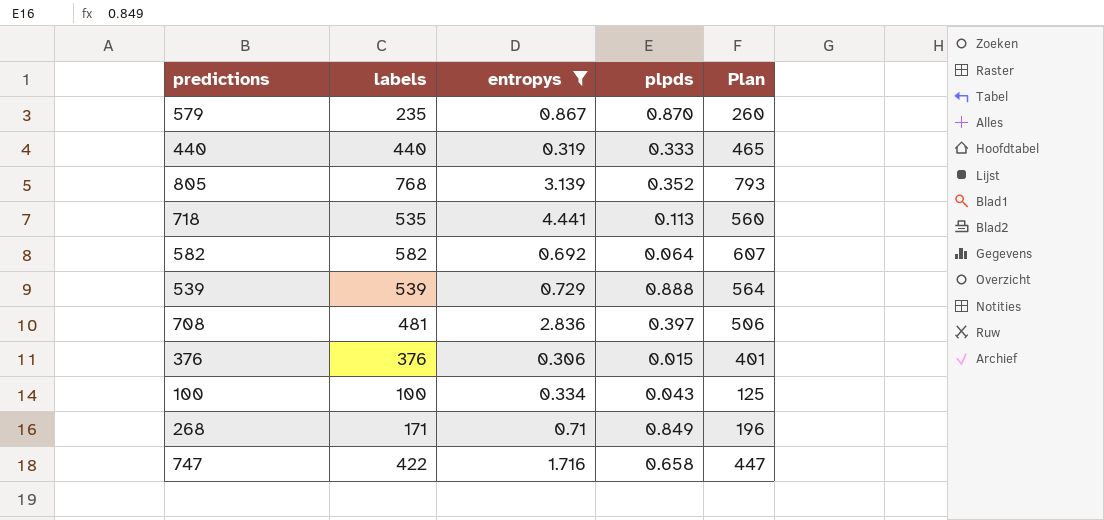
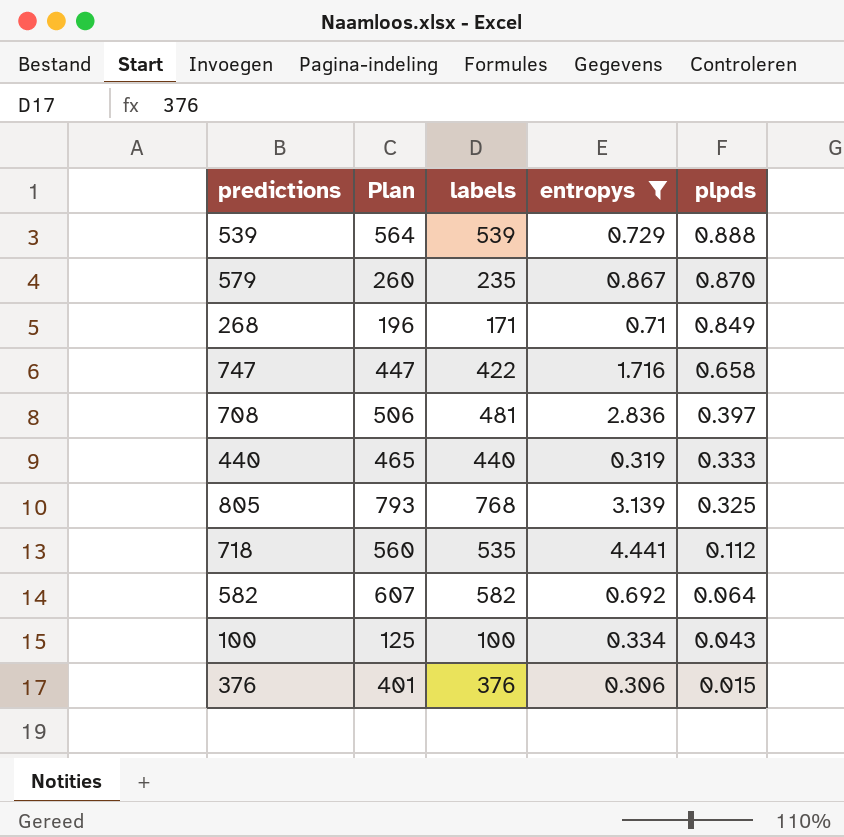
row order: none -> plpds descending
column Plan | position: 5 -> 2
805 | plpds: 0.352 -> 0.325
718 | plpds: 0.113 -> 0.112

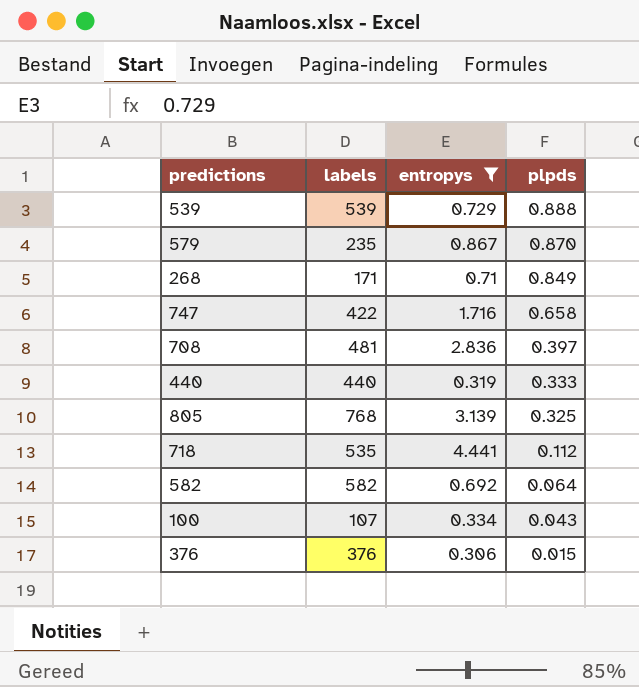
column Plan | formula: [labels] + 25 -> none
100 | labels: 100 -> 107

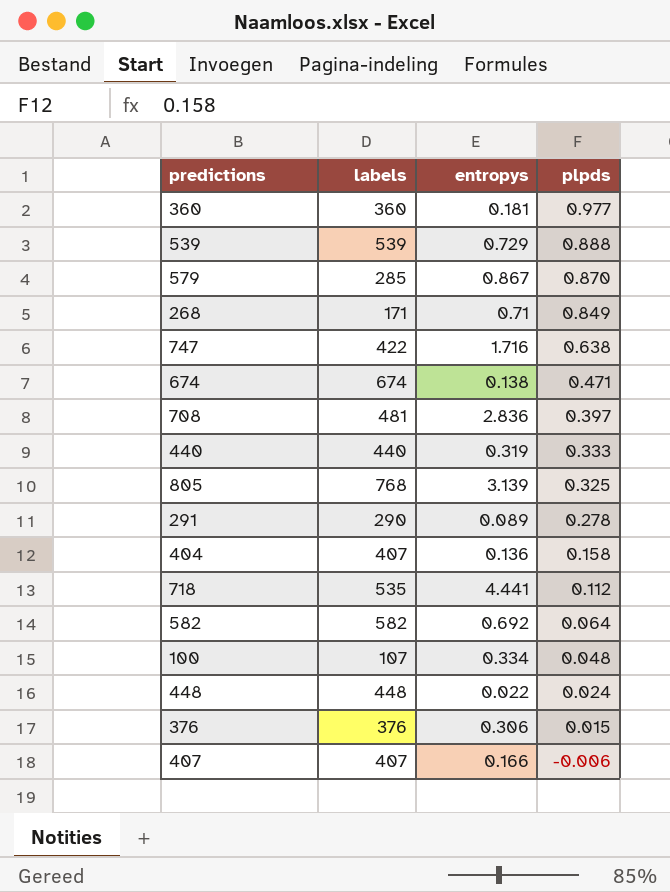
filter: entropys >= 0.306 -> none
579 | labels: 235 -> 285
747 | plpds: 0.658 -> 0.638
100 | plpds: 0.043 -> 0.048

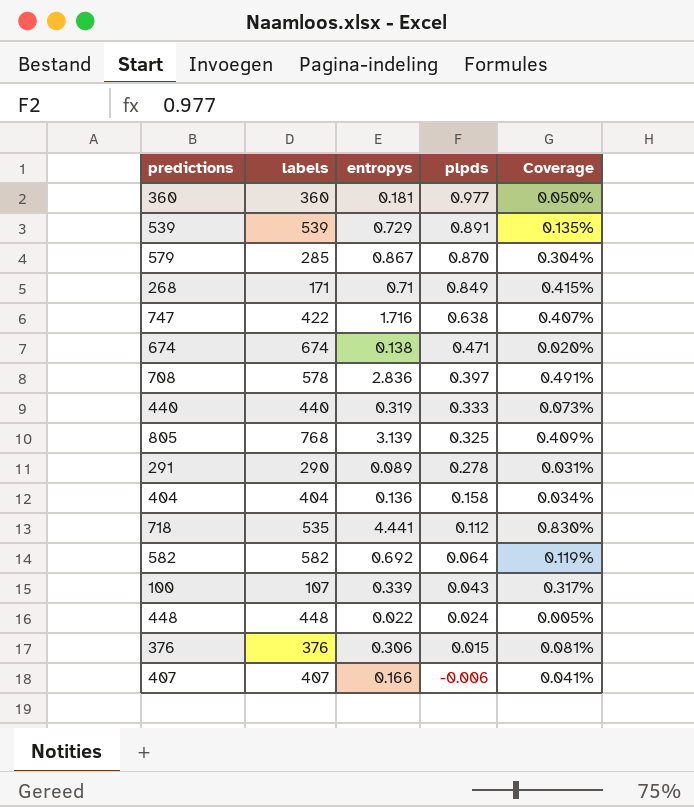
column Coverage | formula: none -> [entropys] / [labels]
539 | plpds: 0.888 -> 0.891
708 | labels: 481 -> 578
404 | labels: 407 -> 404
100 | entropys: 0.334 -> 0.339
100 | plpds: 0.048 -> 0.043

